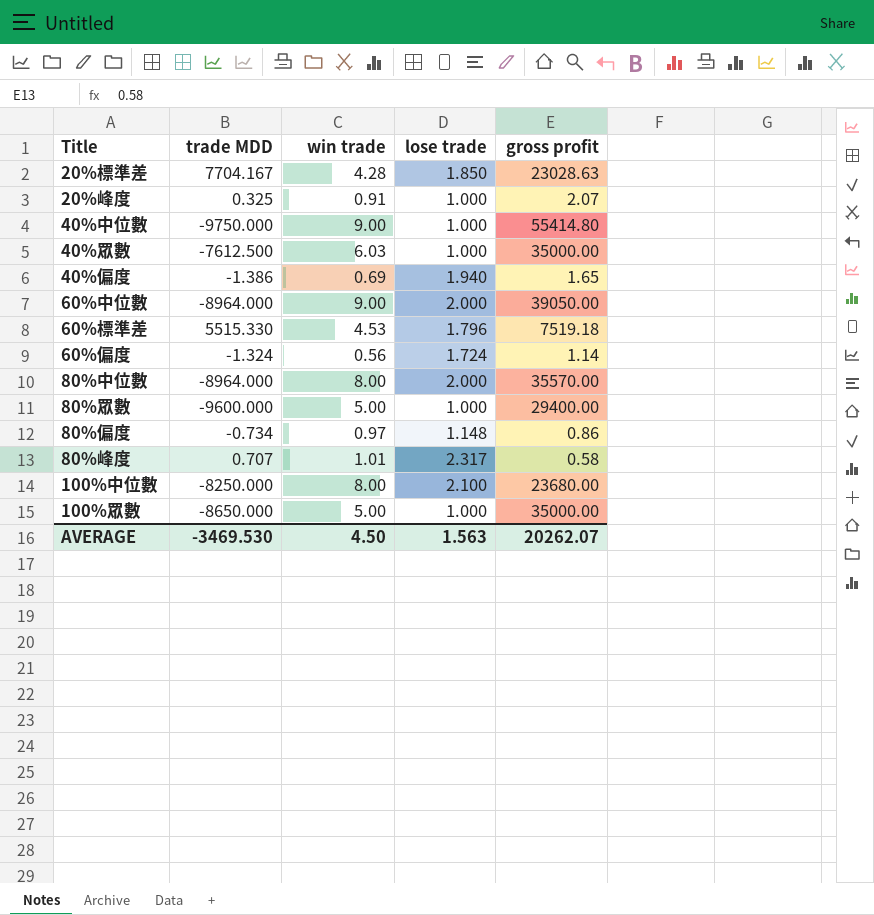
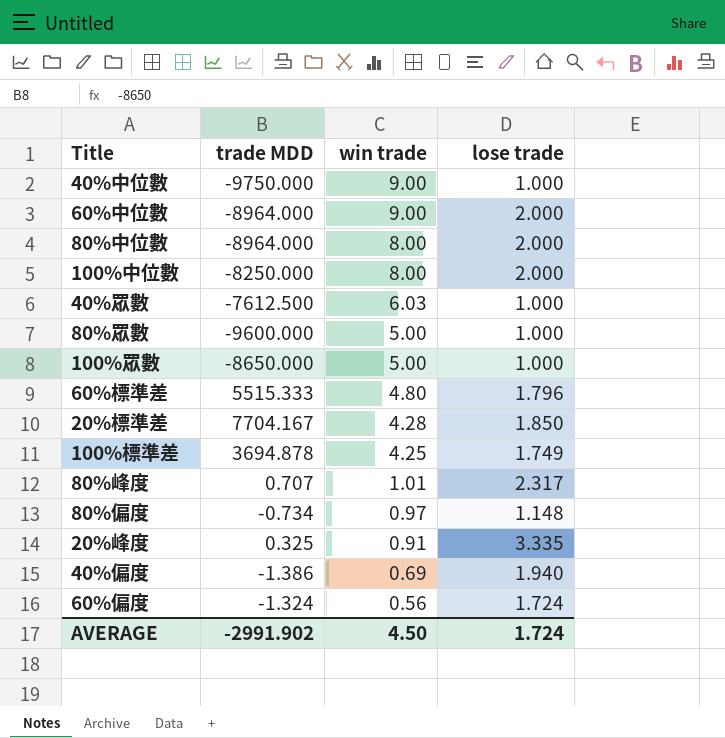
row order: none -> win trade descending
column gross profit | position: 5 -> none
100%中位數 | lose trade: 2.100 -> 2.000
60%標準差 | trade MDD: 5515.330 -> 5515.333
60%標準差 | win trade: 4.53 -> 4.80
row 100%標準差: none -> 3694.878 | 4.25 | 1.749
20%峰度 | lose trade: 1.000 -> 3.335
AVERAGE | trade MDD: -3469.530 -> -2991.902
AVERAGE | lose trade: 1.563 -> 1.724

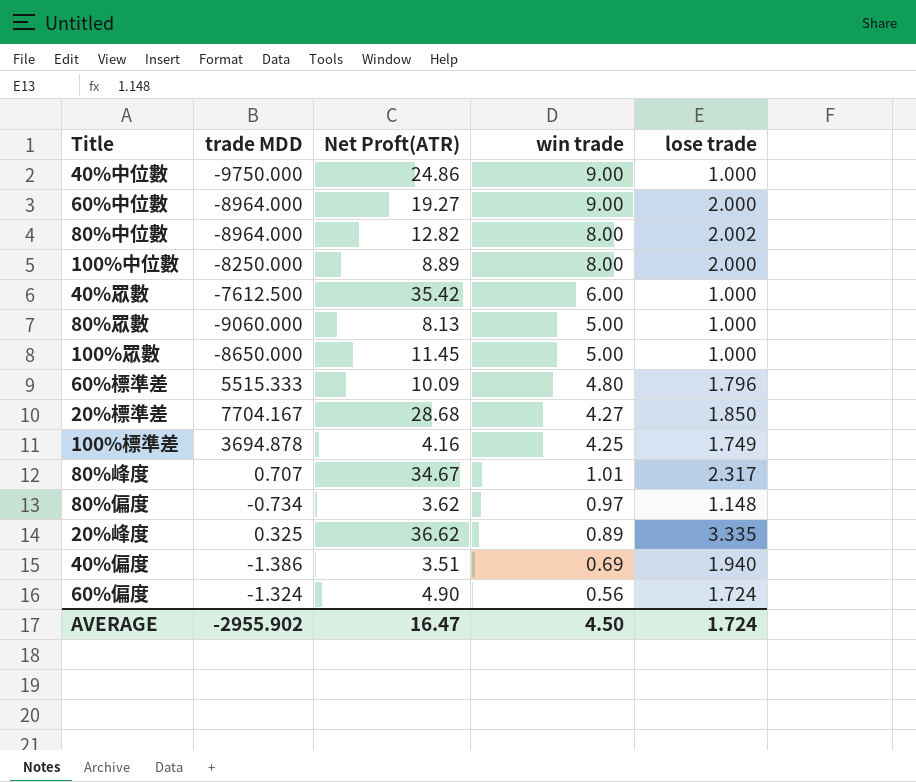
column Net Proft(ATR) | position: none -> 3
80%中位數 | lose trade: 2.000 -> 2.002
40%眾數 | win trade: 6.03 -> 6.00
80%眾數 | trade MDD: -9600.000 -> -9060.000
20%標準差 | win trade: 4.28 -> 4.27
20%峰度 | win trade: 0.91 -> 0.89
AVERAGE | trade MDD: -2991.902 -> -2955.902

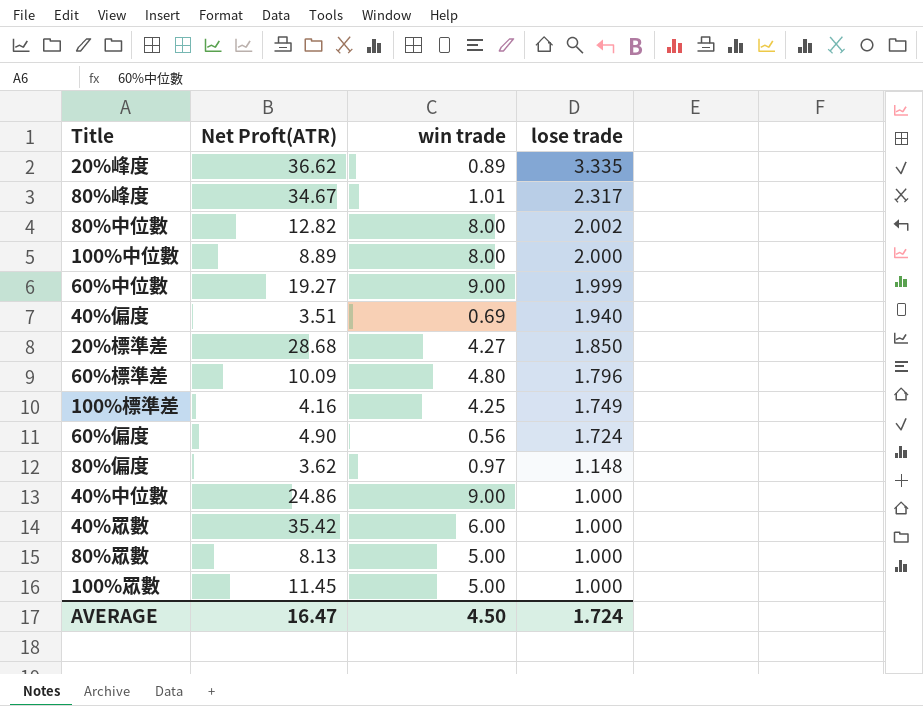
row order: win trade descending -> lose trade descending
column trade MDD | position: 2 -> none
60%中位數 | lose trade: 2.000 -> 1.999

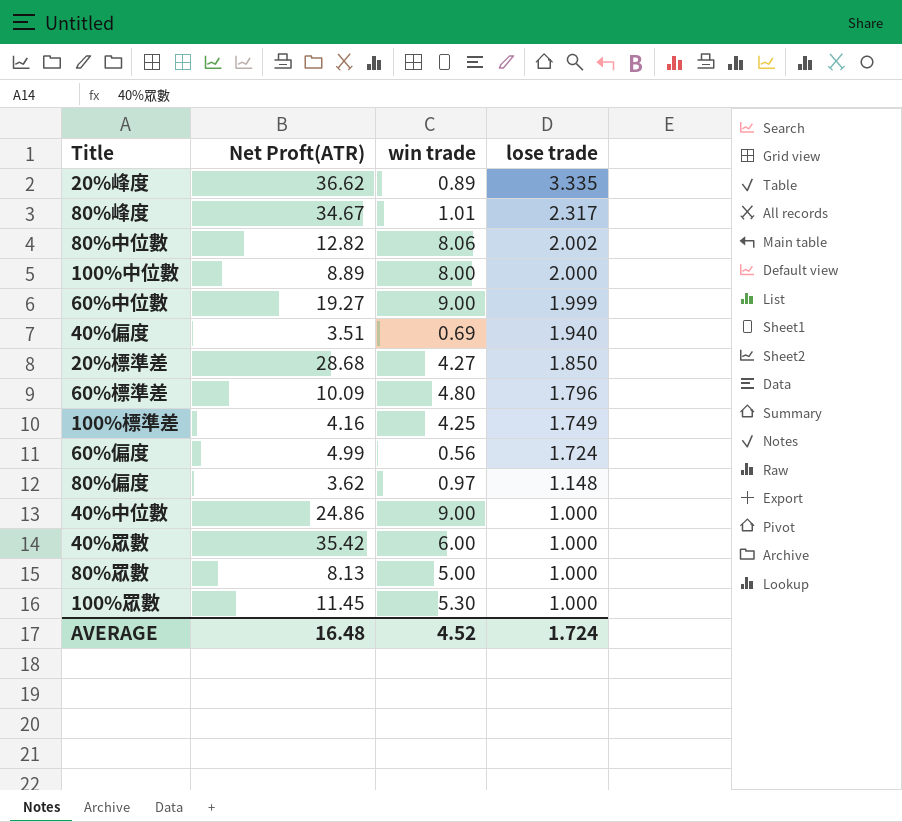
80%中位數 | win trade: 8.00 -> 8.06
60%偏度 | Net Proft(ATR): 4.90 -> 4.99
100%眾數 | win trade: 5.00 -> 5.30
AVERAGE | Net Proft(ATR): 16.47 -> 16.48
AVERAGE | win trade: 4.50 -> 4.52

